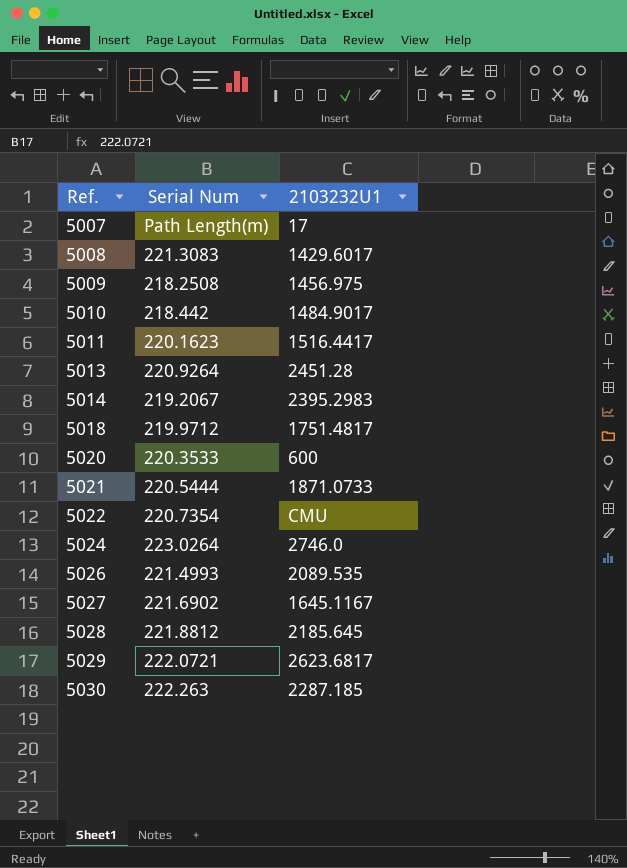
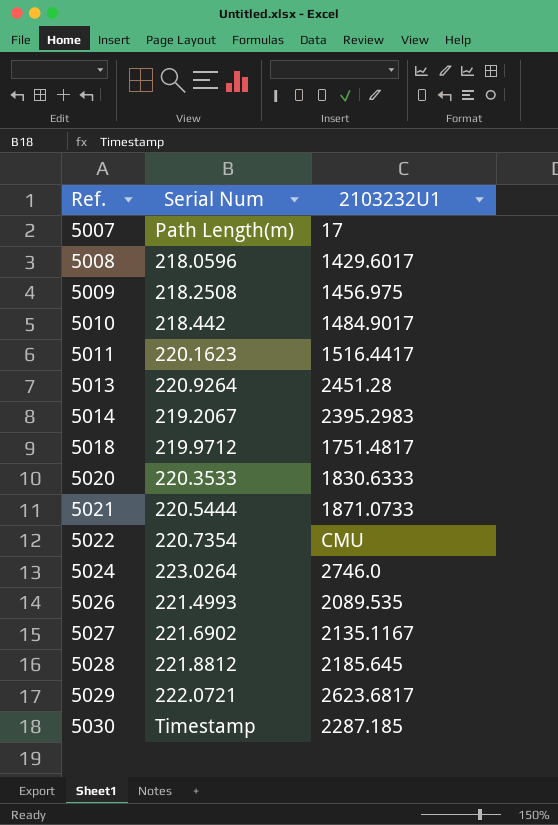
5008 | Serial Num: 221.3083 -> 218.0596
5020 | 2103232U1: 600 -> 1830.6333
5027 | 2103232U1: 1645.1167 -> 2135.1167
5030 | Serial Num: 222.263 -> Timestamp

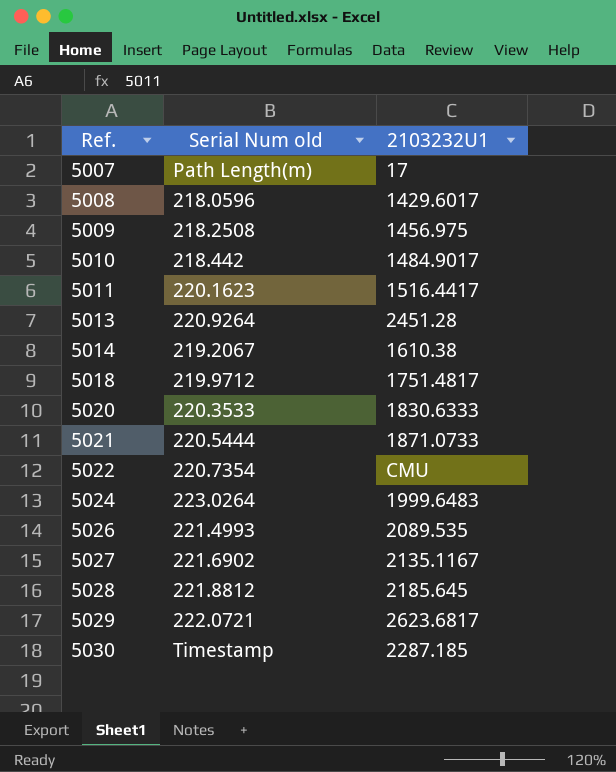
column name: Serial Num -> Serial Num old
5014 | 2103232U1: 2395.2983 -> 1610.38
5024 | 2103232U1: 2746.0 -> 1999.6483

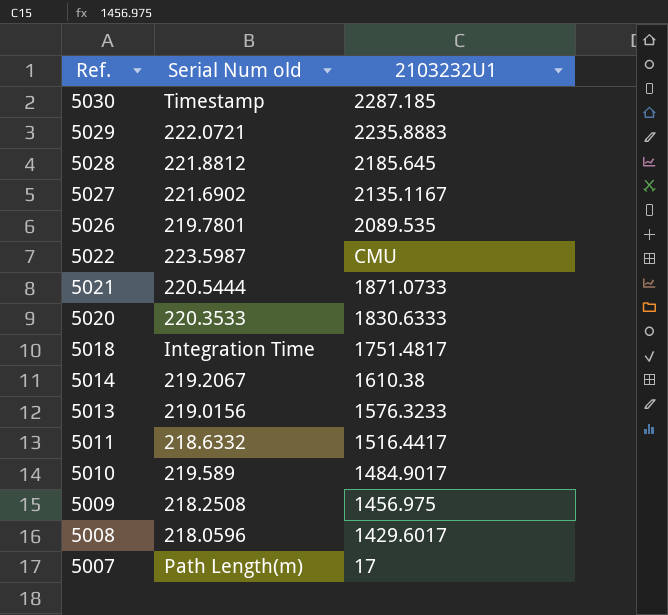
row order: Ref. ascending -> Ref. descending
row 5024: 223.0264 | 1999.6483 -> none
5029 | 2103232U1: 2623.6817 -> 2235.8883
5026 | Serial Num old: 221.4993 -> 219.7801
5022 | Serial Num old: 220.7354 -> 223.5987
5018 | Serial Num old: 219.9712 -> Integration Time
5013 | Serial Num old: 220.9264 -> 219.0156
5013 | 2103232U1: 2451.28 -> 1576.3233
5011 | Serial Num old: 220.1623 -> 218.6332
5010 | Serial Num old: 218.442 -> 219.589

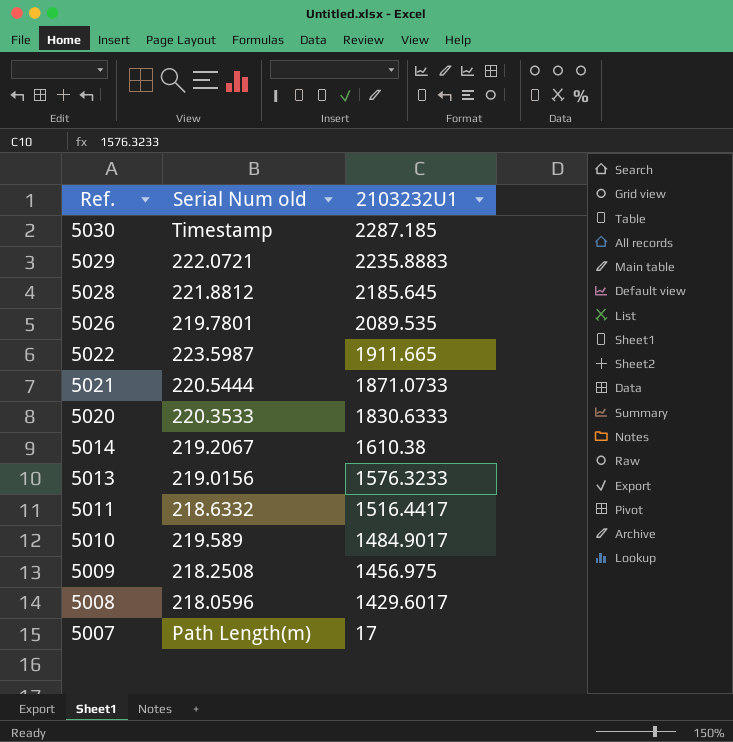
row 5027: 221.6902 | 2135.1167 -> none
row 5018: Integration Time | 1751.4817 -> none
5022 | 2103232U1: CMU -> 1911.665

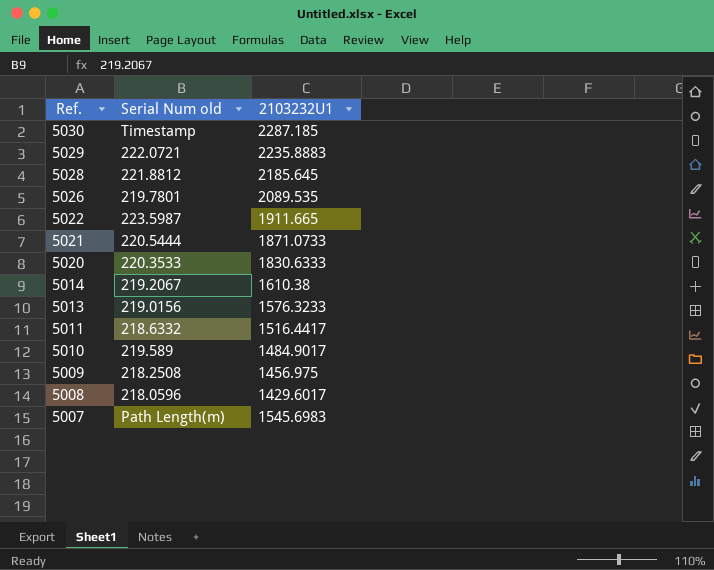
5007 | 2103232U1: 17 -> 1545.6983

